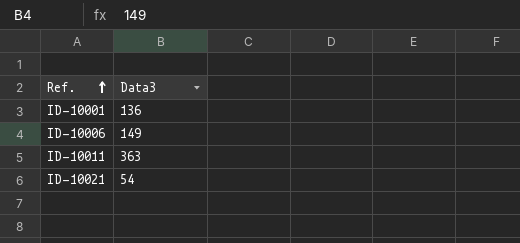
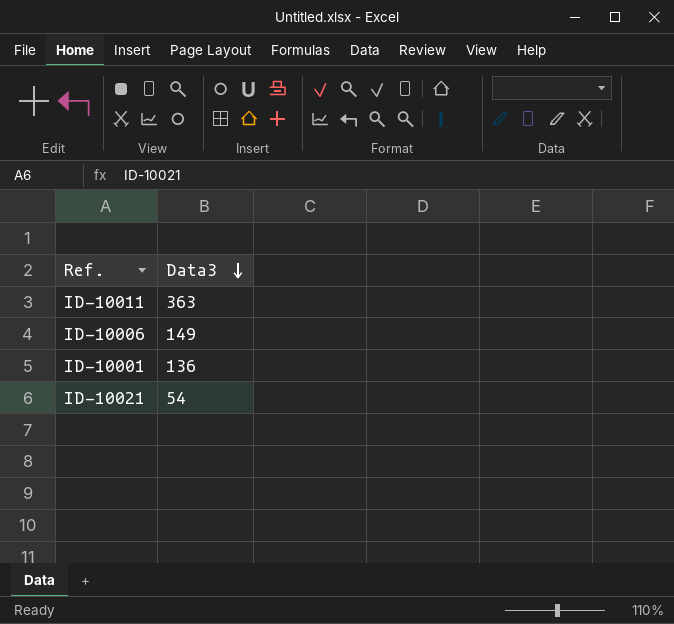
row order: Ref. ascending -> Data3 descending

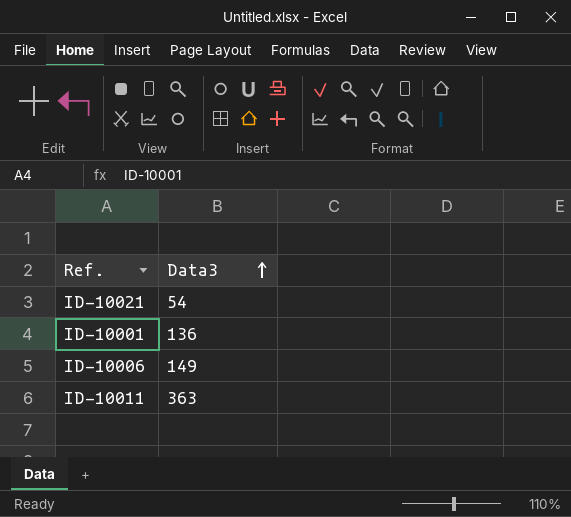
row order: Data3 descending -> Data3 ascending

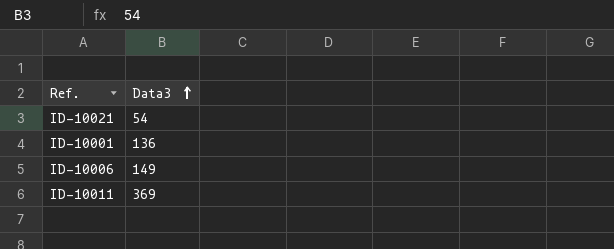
ID-10011 | Data3: 363 -> 369

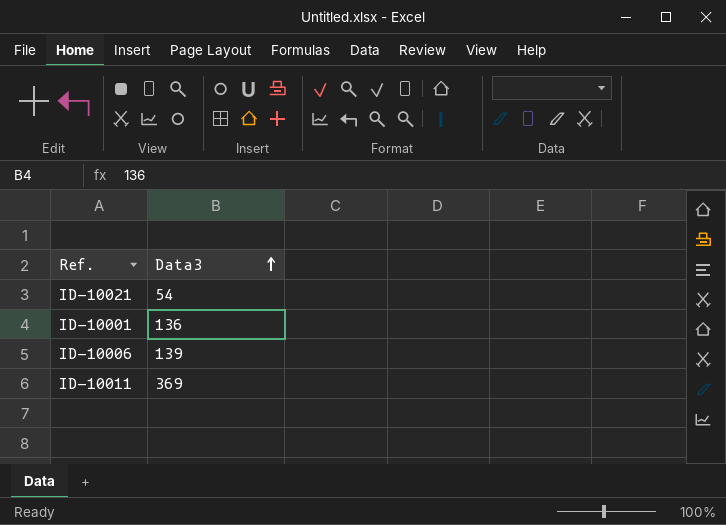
ID-10006 | Data3: 149 -> 139

